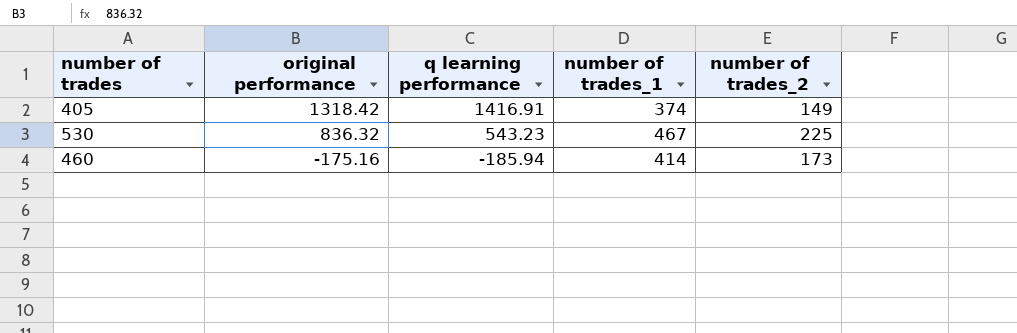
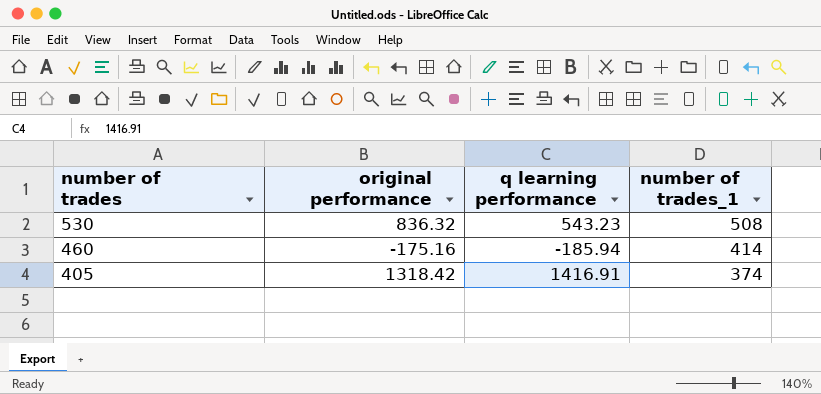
row order: original performance descending -> number of trades descending
column number of trades_2 | position: 5 -> none
530 | number of trades_1: 467 -> 508

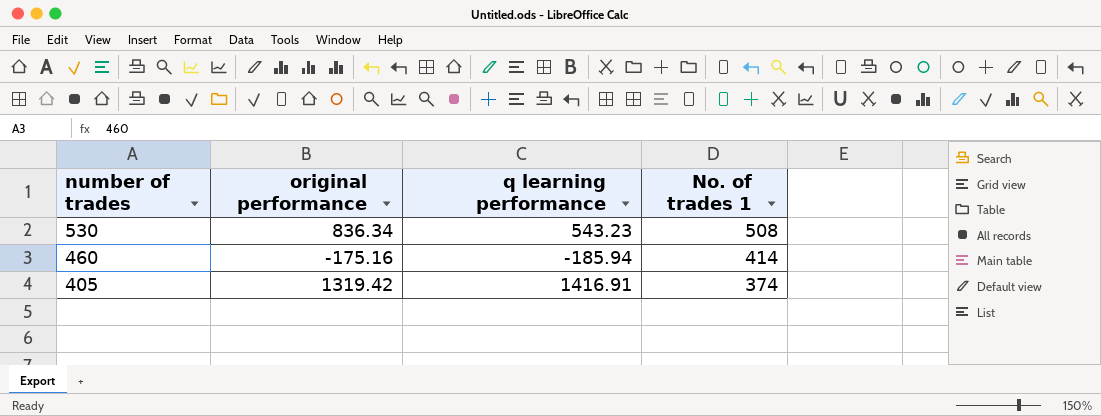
column name: number of trades_1 -> No. of trades 1
530 | original performance: 836.32 -> 836.34
405 | original performance: 1318.42 -> 1319.42

